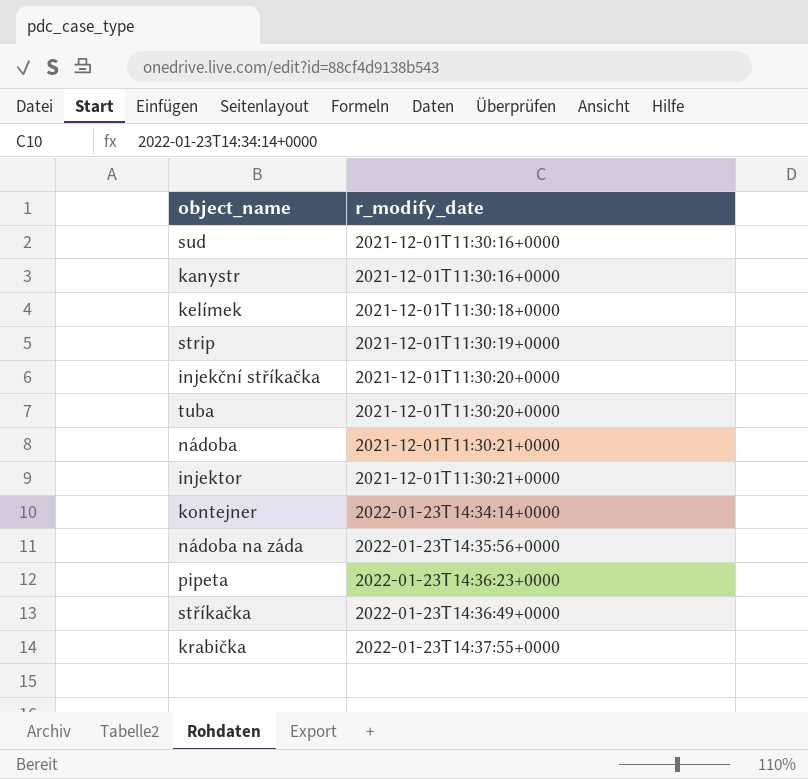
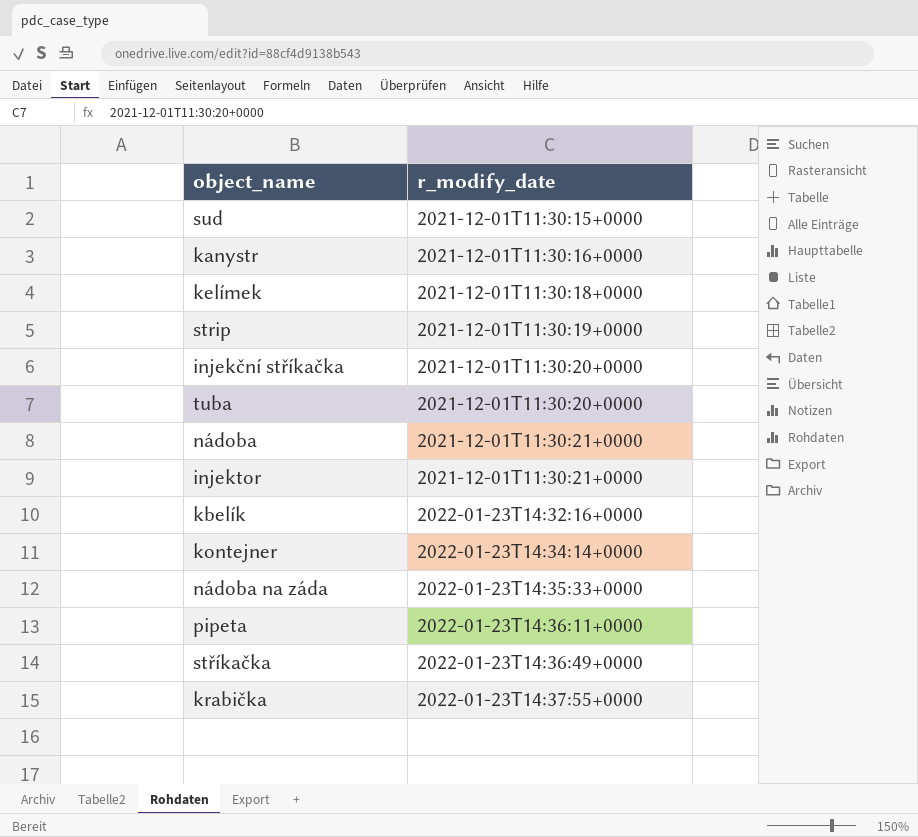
sud | r_modify_date: 2021-12-01T11:30:16+0000 -> 2021-12-01T11:30:15+0000
row kbelík: none -> 2022-01-23T14:32:16+0000
nádoba na záda | r_modify_date: 2022-01-23T14:35:56+0000 -> 2022-01-23T14:35:33+0000
pipeta | r_modify_date: 2022-01-23T14:36:23+0000 -> 2022-01-23T14:36:11+0000

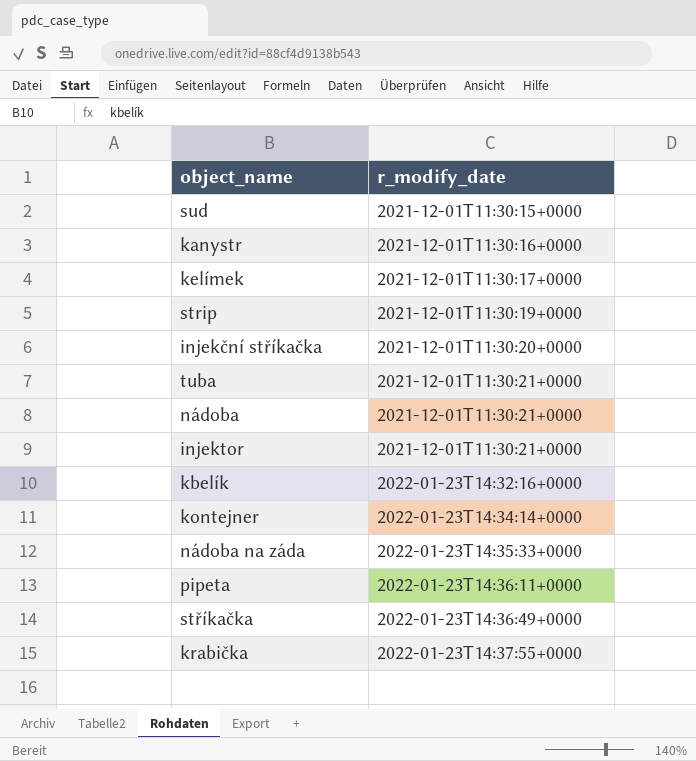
kelímek | r_modify_date: 2021-12-01T11:30:18+0000 -> 2021-12-01T11:30:17+0000
tuba | r_modify_date: 2021-12-01T11:30:20+0000 -> 2021-12-01T11:30:21+0000

